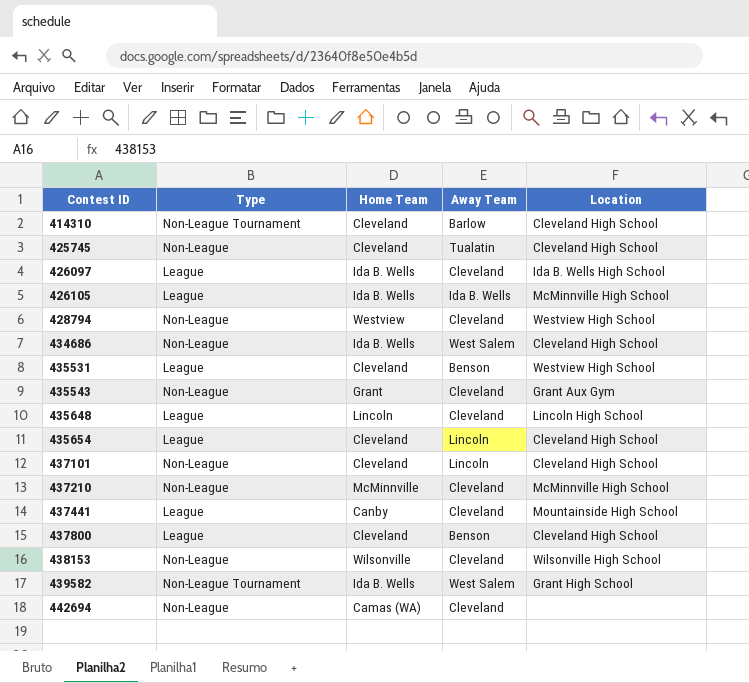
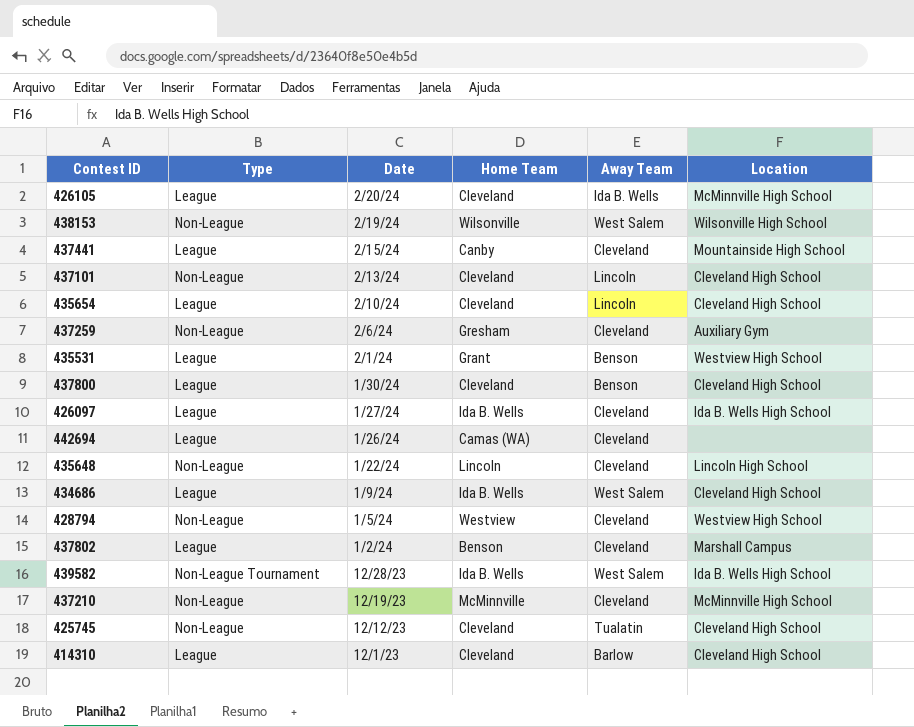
row order: Contest ID ascending -> Date descending
column Date | position: none -> 3
row 435543: Non-League | Grant | Cleveland | Grant Aux Gym -> none
426105 | Home Team: Ida B. Wells -> Cleveland
438153 | Away Team: Cleveland -> West Salem
row 437259: none -> Non-League | 2/6/24 | Gresham | Cleveland | Auxiliary Gym
435531 | Home Team: Cleveland -> Grant
442694 | Type: Non-League -> League
435648 | Type: League -> Non-League
434686 | Type: Non-League -> League
row 437802: none -> League | 1/2/24 | Benson | Cleveland | Marshall Campus
439582 | Location: Grant High School -> Ida B. Wells High School
414310 | Type: Non-League Tournament -> League

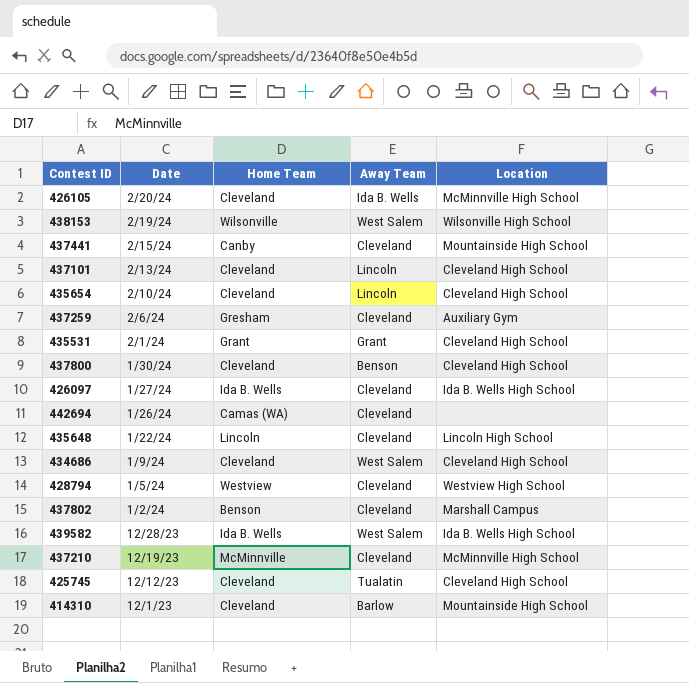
column Type | position: 2 -> none
435531 | Away Team: Benson -> Grant
435531 | Location: Westview High School -> Cleveland High School
434686 | Home Team: Ida B. Wells -> Cleveland
414310 | Location: Cleveland High School -> Mountainside High School

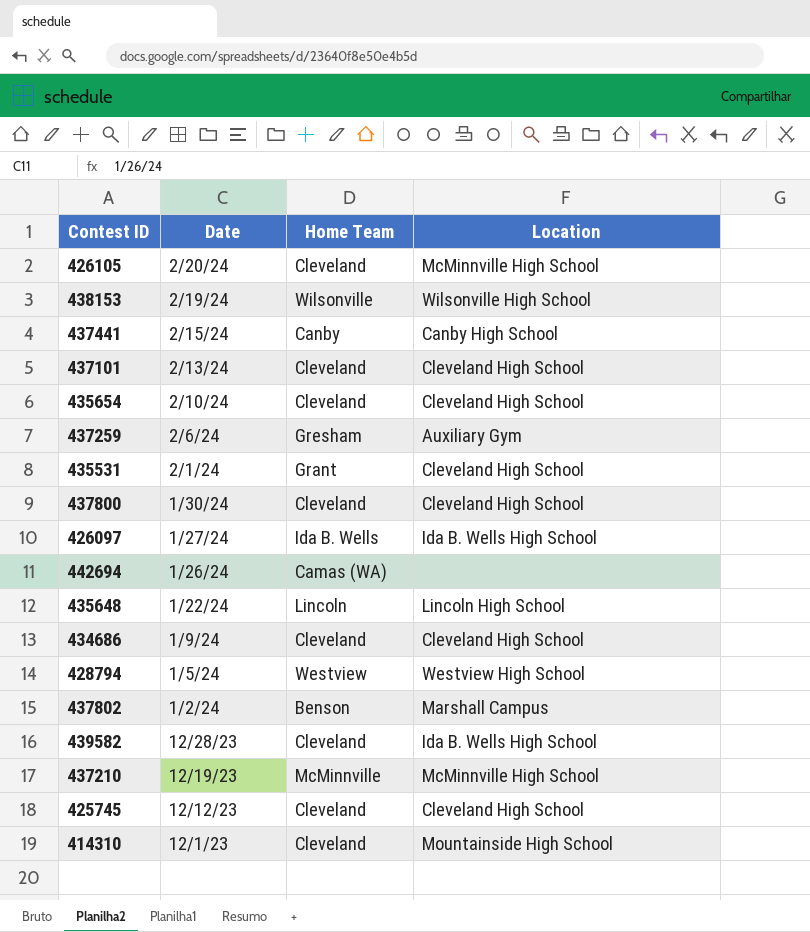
column Away Team | position: 4 -> none
437441 | Location: Mountainside High School -> Canby High School
439582 | Home Team: Ida B. Wells -> Cleveland

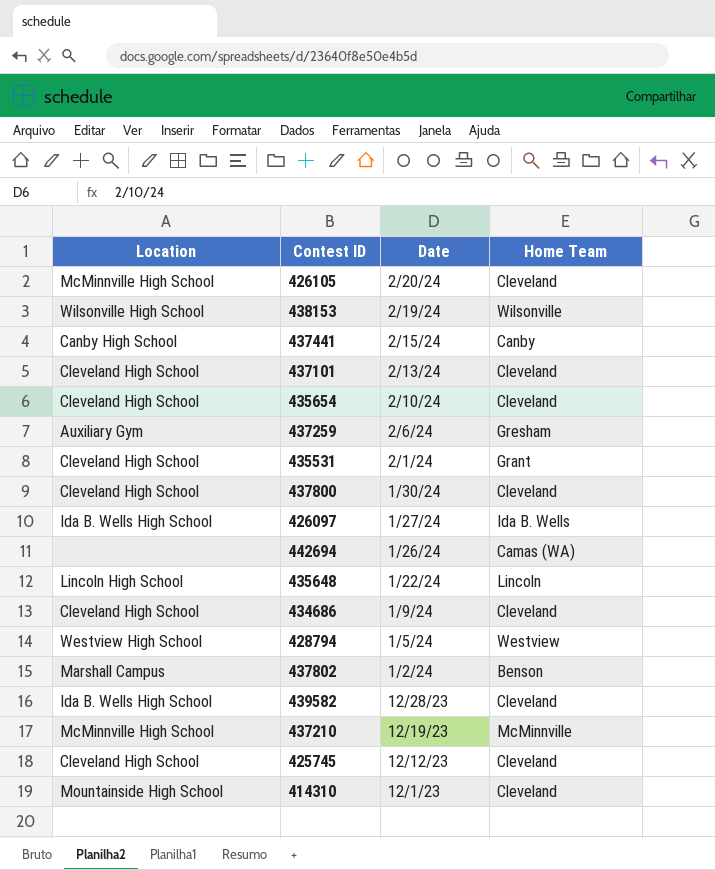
column Location | position: 4 -> 1

